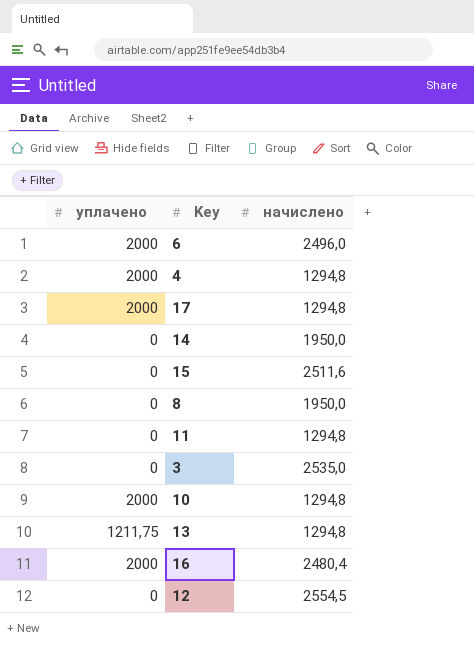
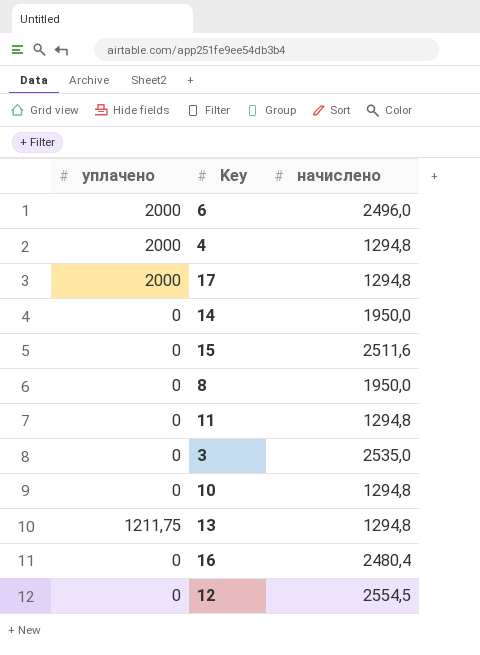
10 | уплачено: 2000 -> 0
16 | уплачено: 2000 -> 0

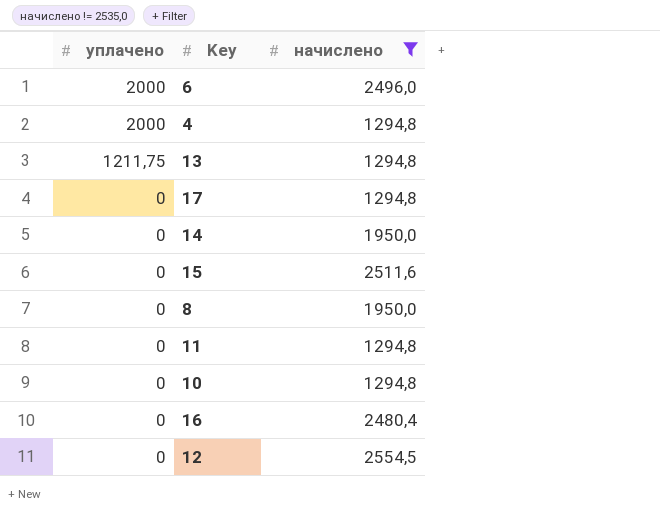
filter: none -> начислено != 2535,0
row order: none -> уплачено descending
17 | уплачено: 2000 -> 0

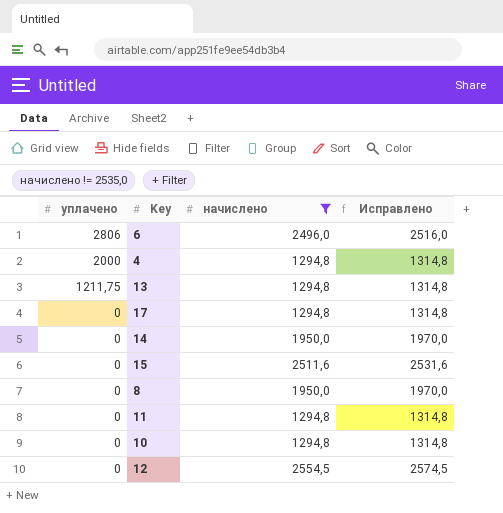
column Исправлено | formula: none -> [начислено] + 20
row 16: 0 | 2480,4 -> none
6 | уплачено: 2000 -> 2806

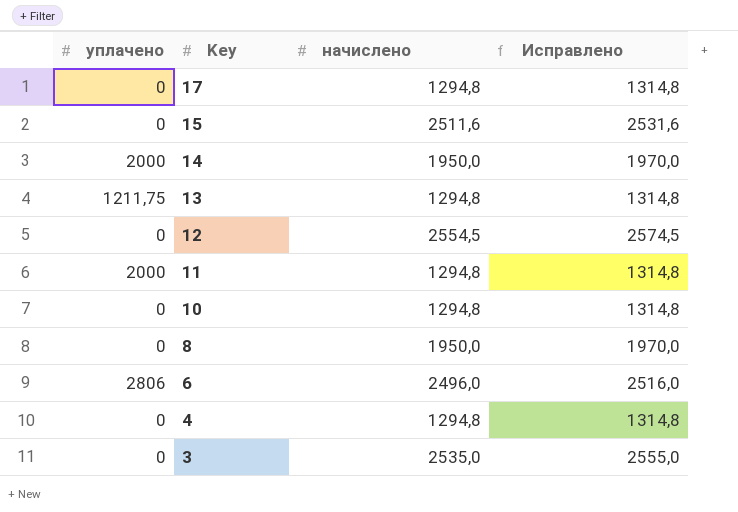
filter: начислено != 2535,0 -> none
row order: уплачено descending -> Key descending
14 | уплачено: 0 -> 2000
11 | уплачено: 0 -> 2000
4 | уплачено: 2000 -> 0

